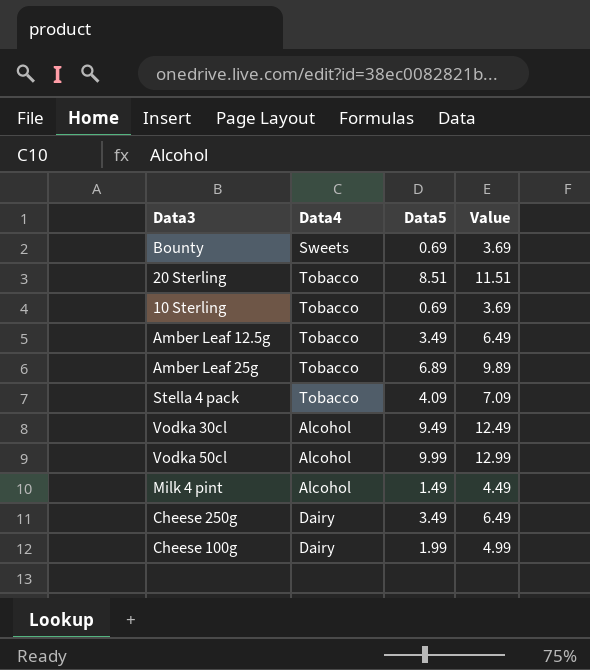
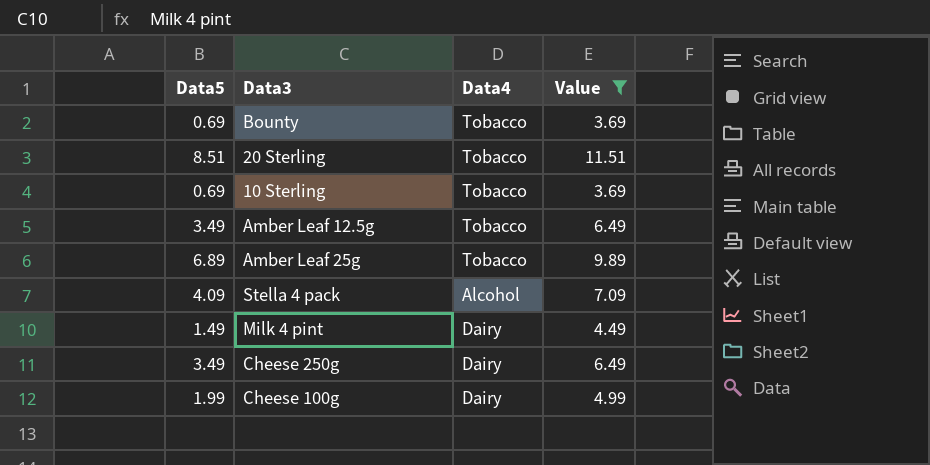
filter: none -> Value <= 11.51
column Data5 | position: 3 -> 1
Bounty | Data4: Sweets -> Tobacco
Stella 4 pack | Data4: Tobacco -> Alcohol
Milk 4 pint | Data4: Alcohol -> Dairy

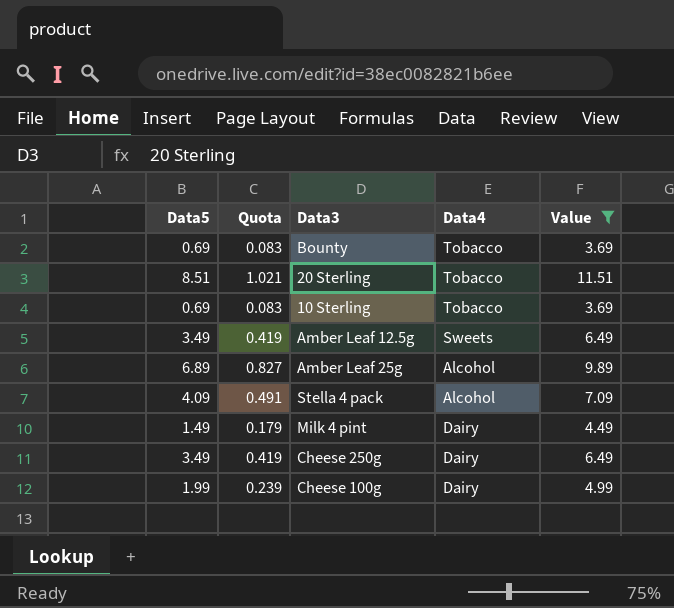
column Quota | formula: none -> [Data5] * 0.12
Amber Leaf 12.5g | Data4: Tobacco -> Sweets
Amber Leaf 25g | Data4: Tobacco -> Alcohol

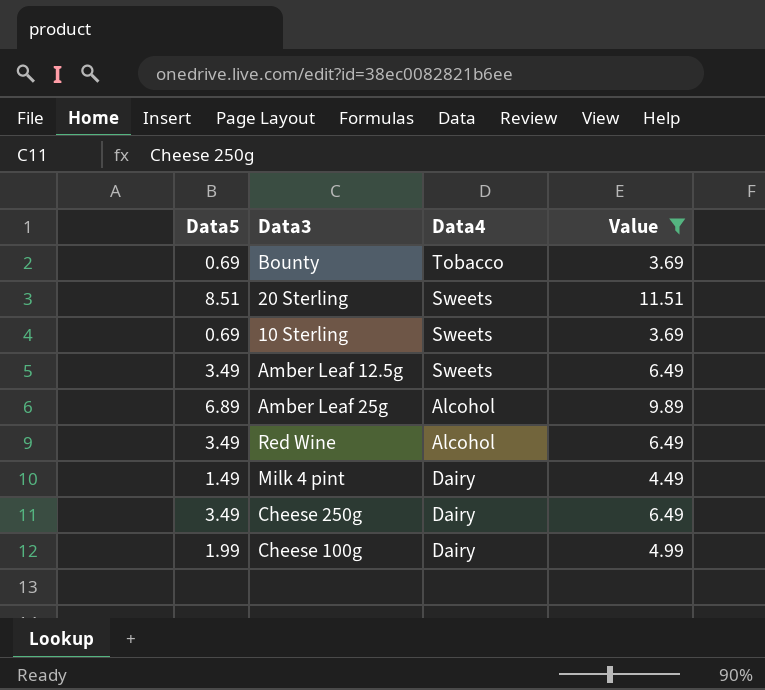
column Quota | formula: [Data5] * 0.12 -> none
row Stella 4 pack: 4.09 | 0.491 | Alcohol | 7.09 -> none
20 Sterling | Data4: Tobacco -> Sweets
10 Sterling | Data4: Tobacco -> Sweets
row Red Wine: none -> 3.49 | Alcohol | 6.49

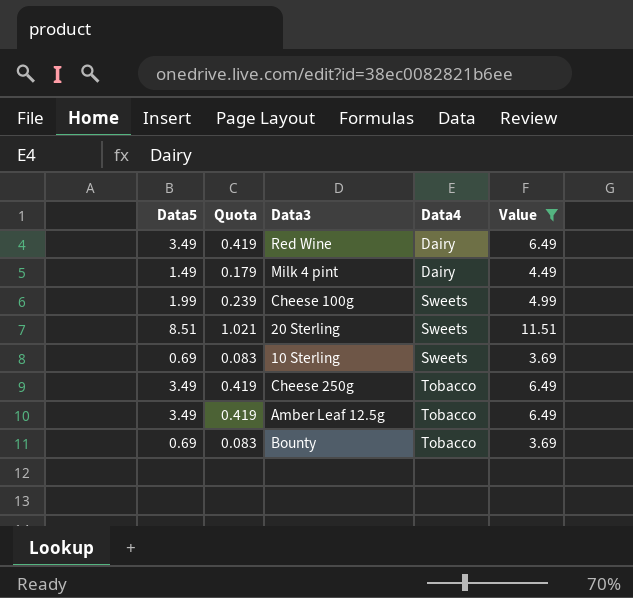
row order: none -> Data4 ascending
column Quota | formula: none -> [Data5] * 0.12
row Amber Leaf 25g: 6.89 | Alcohol | 9.89 -> none
Red Wine | Data4: Alcohol -> Dairy
Cheese 100g | Data4: Dairy -> Sweets
Cheese 250g | Data4: Dairy -> Tobacco
Amber Leaf 12.5g | Data4: Sweets -> Tobacco

